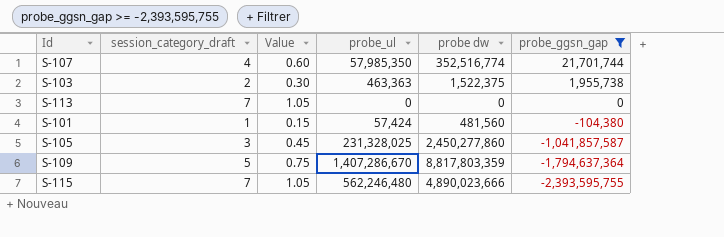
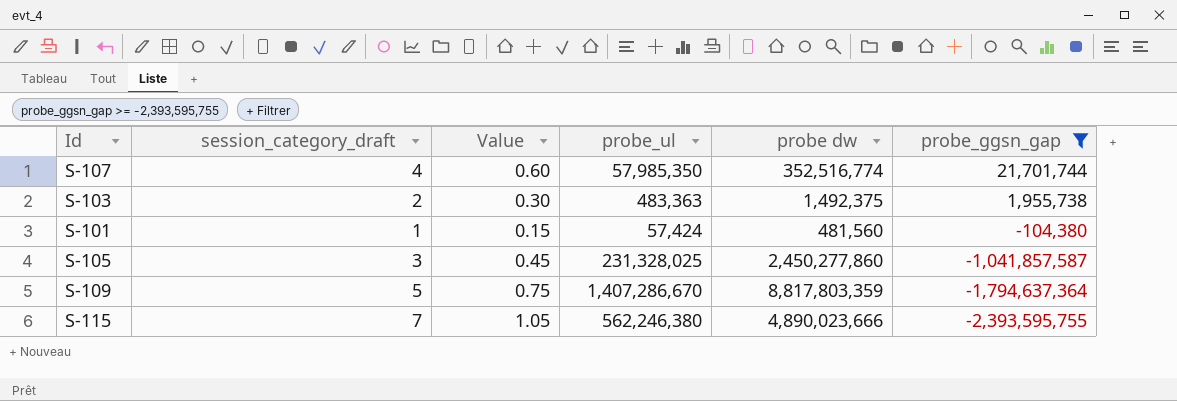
row S-113: 7 | 1.05 | 0 | 0 | 0 -> none
S-103 | probe_ul: 463,363 -> 483,363
S-103 | probe dw: 1,522,375 -> 1,492,375
S-115 | probe_ul: 562,246,480 -> 562,246,380

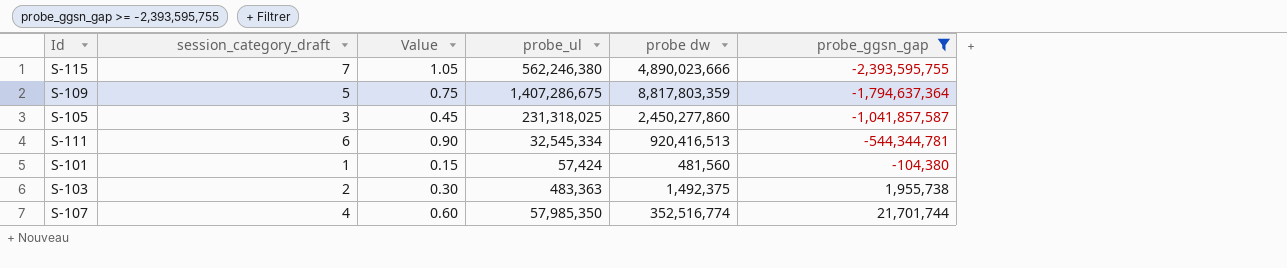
row order: probe_ggsn_gap descending -> probe_ggsn_gap ascending
S-109 | probe_ul: 1,407,286,670 -> 1,407,286,675
S-105 | probe_ul: 231,328,025 -> 231,318,025
row S-111: none -> 6 | 0.90 | 32,545,334 | 920,416,513 | -544,344,781

